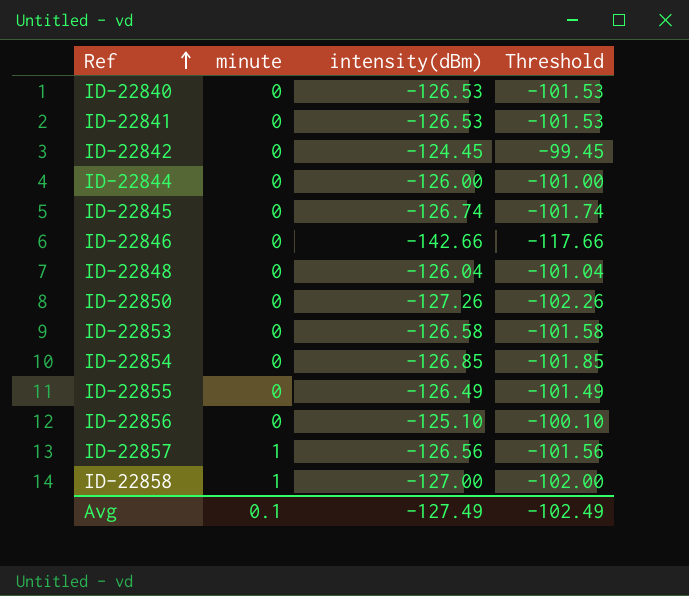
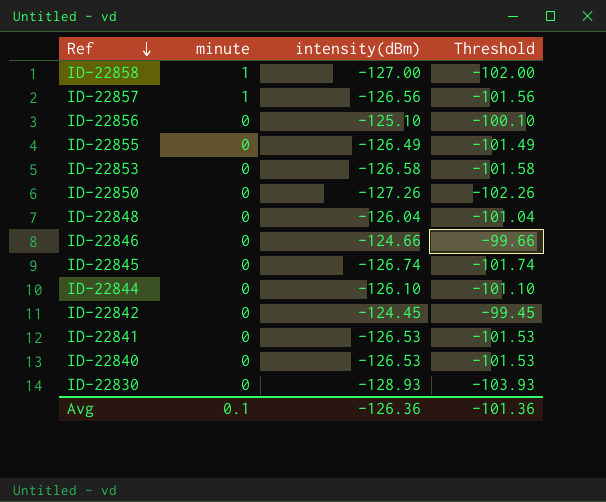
row order: Ref ascending -> Ref descending
row ID-22854: 0 | -126.85 | -101.85 -> none
ID-22846 | intensity(dBm): -142.66 -> -124.66
ID-22846 | Threshold: -117.66 -> -99.66
ID-22844 | intensity(dBm): -126.00 -> -126.10
ID-22844 | Threshold: -101.00 -> -101.10
row ID-22830: none -> 0 | -128.93 | -103.93
Avg | intensity(dBm): -127.49 -> -126.36
Avg | Threshold: -102.49 -> -101.36

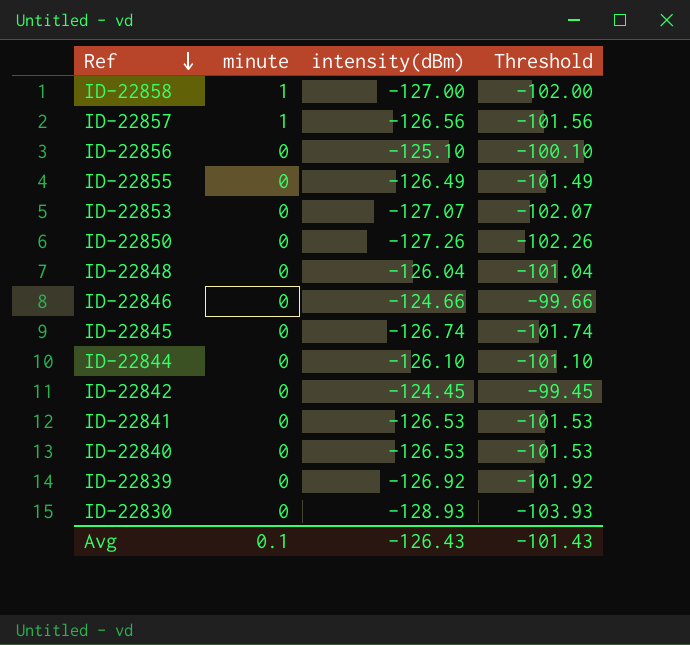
ID-22853 | intensity(dBm): -126.58 -> -127.07
ID-22853 | Threshold: -101.58 -> -102.07
row ID-22839: none -> 0 | -126.92 | -101.92
Avg | intensity(dBm): -126.36 -> -126.43
Avg | Threshold: -101.36 -> -101.43

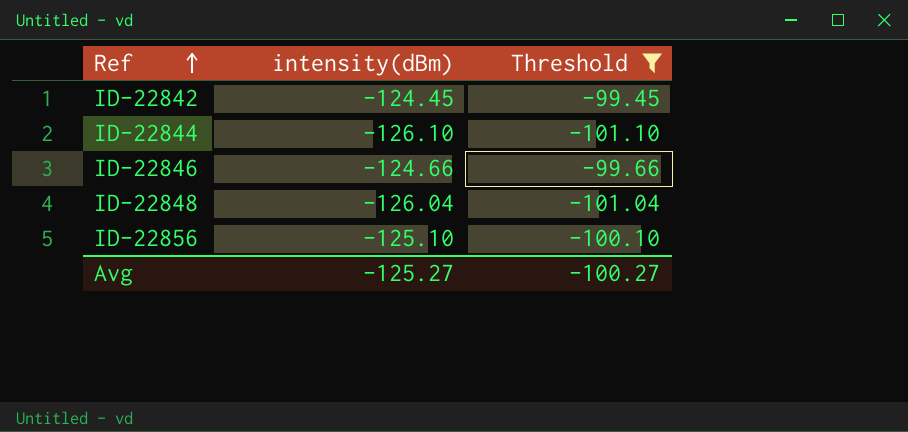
filter: none -> Threshold >= -101.10
row order: Ref descending -> Ref ascending
column minute | position: 2 -> none
Avg | intensity(dBm): -126.43 -> -125.27
Avg | Threshold: -101.43 -> -100.27

